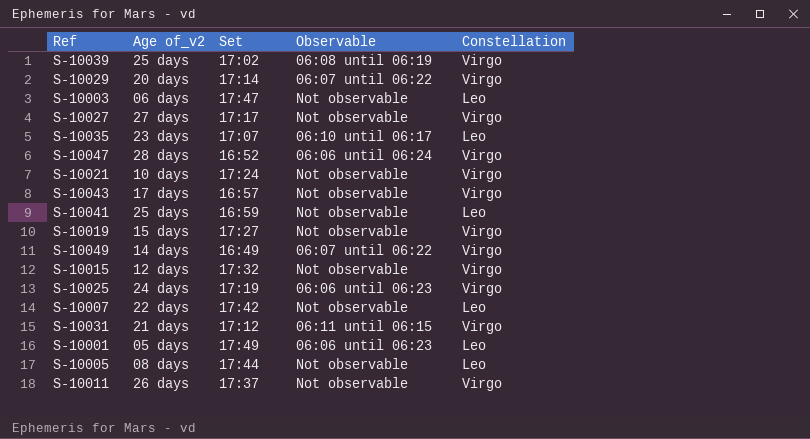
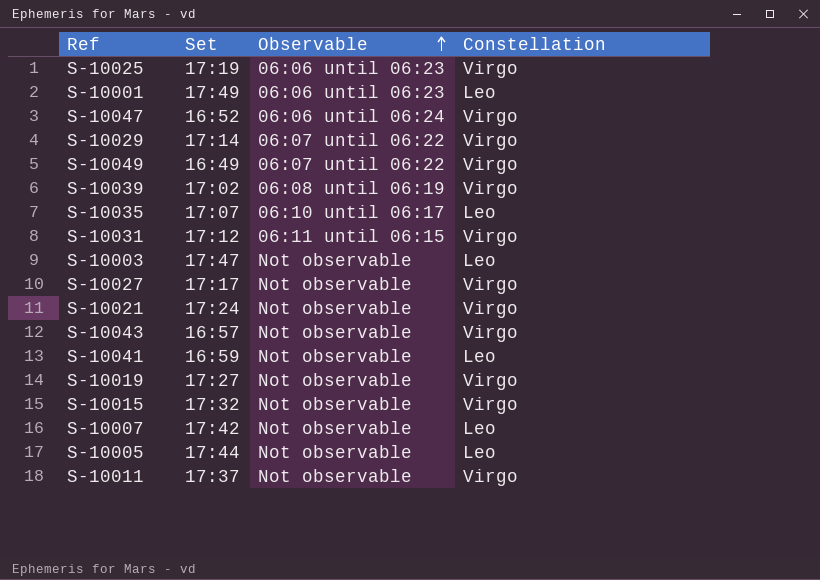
row order: none -> Observable ascending
column Age of_v2 | position: 2 -> none

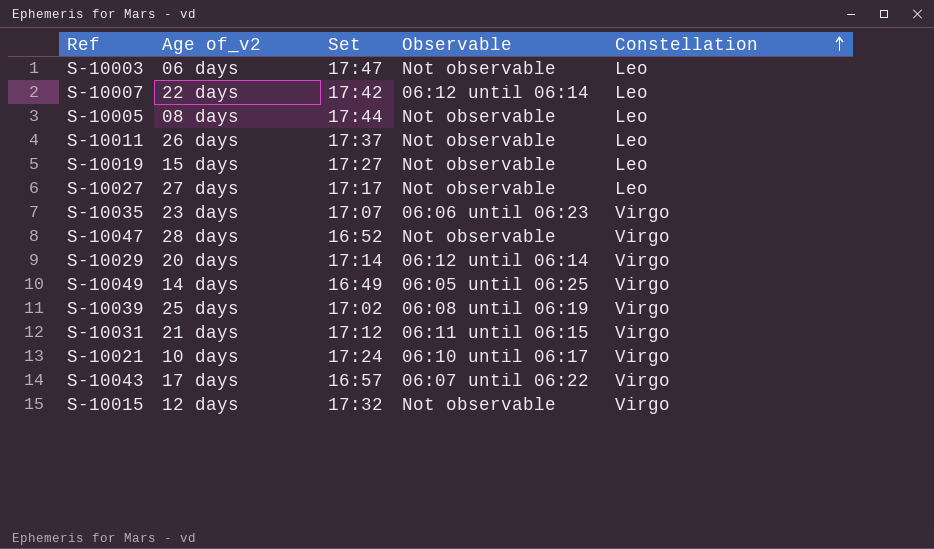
row order: Observable ascending -> Constellation ascending
column Age of_v2 | position: none -> 2
row S-10025: 17:19 | 06:06 until 06:23 | Virgo -> none
row S-10001: 17:49 | 06:06 until 06:23 | Leo -> none
row S-10041: 16:59 | Not observable | Leo -> none
S-10007 | Observable: Not observable -> 06:12 until 06:14
S-10011 | Constellation: Virgo -> Leo
S-10019 | Constellation: Virgo -> Leo
S-10027 | Constellation: Virgo -> Leo
S-10035 | Observable: 06:10 until 06:17 -> 06:06 until 06:23
S-10035 | Constellation: Leo -> Virgo
S-10047 | Observable: 06:06 until 06:24 -> Not observable
S-10029 | Observable: 06:07 until 06:22 -> 06:12 until 06:14
S-10049 | Observable: 06:07 until 06:22 -> 06:05 until 06:25
S-10021 | Observable: Not observable -> 06:10 until 06:17
S-10043 | Observable: Not observable -> 06:07 until 06:22

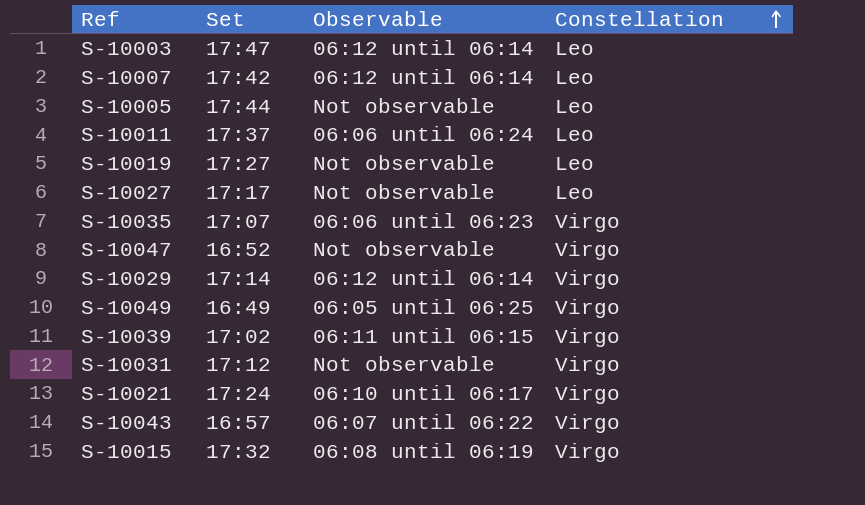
column Age of_v2 | position: 2 -> none
S-10003 | Observable: Not observable -> 06:12 until 06:14
S-10011 | Observable: Not observable -> 06:06 until 06:24
S-10039 | Observable: 06:08 until 06:19 -> 06:11 until 06:15
S-10031 | Observable: 06:11 until 06:15 -> Not observable
S-10015 | Observable: Not observable -> 06:08 until 06:19

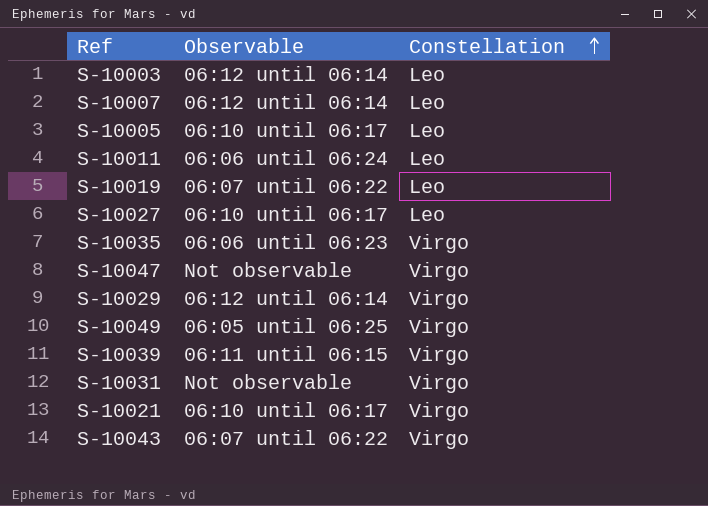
column Set | position: 2 -> none
row S-10015: 17:32 | 06:08 until 06:19 | Virgo -> none
S-10005 | Observable: Not observable -> 06:10 until 06:17
S-10019 | Observable: Not observable -> 06:07 until 06:22
S-10027 | Observable: Not observable -> 06:10 until 06:17

